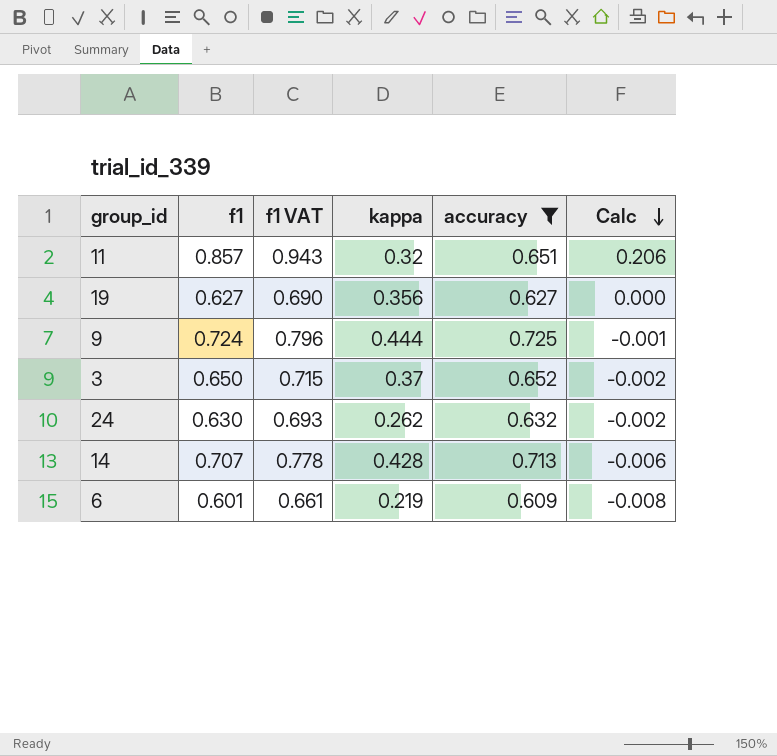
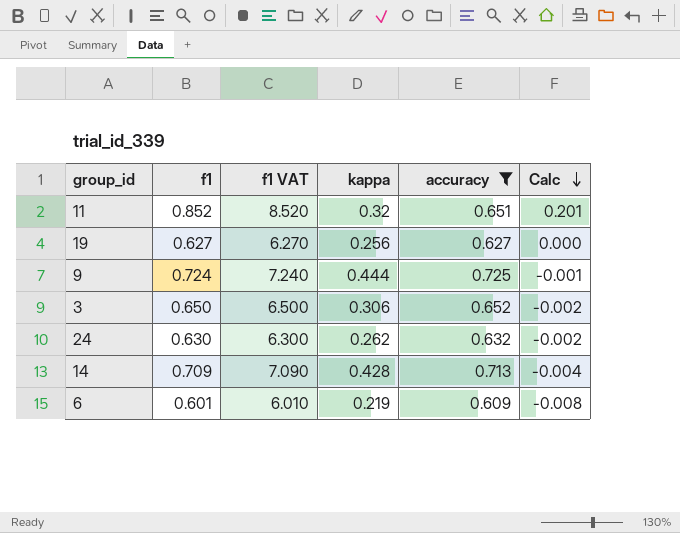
column f1 VAT | formula: [f1] * 1.1 -> [f1] * 10
11 | f1: 0.857 -> 0.852
11 | Calc: 0.206 -> 0.201
19 | kappa: 0.356 -> 0.256
3 | kappa: 0.37 -> 0.306
14 | f1: 0.707 -> 0.709
14 | Calc: -0.006 -> -0.004

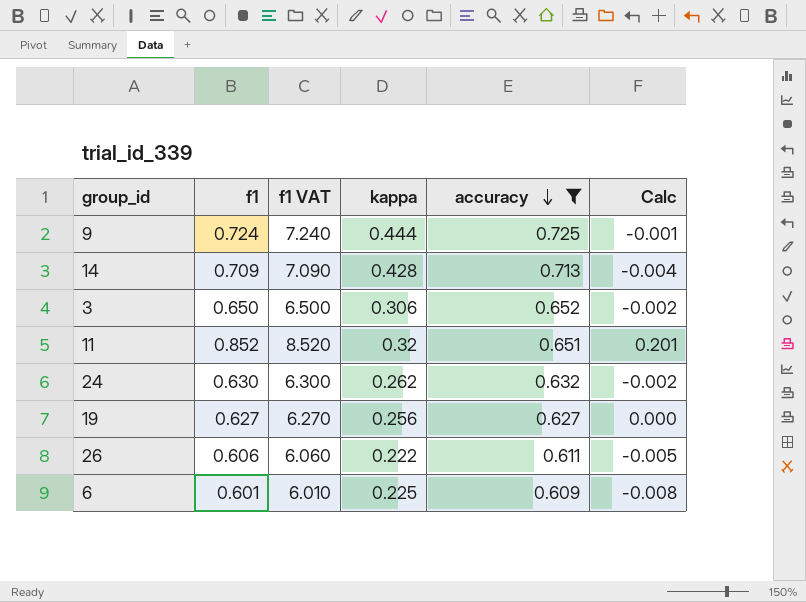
row order: Calc descending -> accuracy descending
row 26: none -> 0.606 | 6.060 | 0.222 | 0.611 | -0.005
6 | kappa: 0.219 -> 0.225

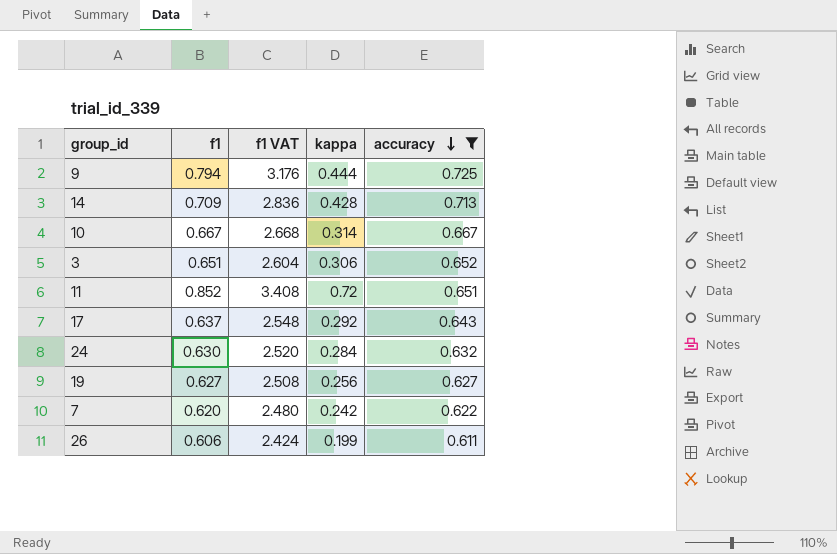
column Calc | formula: [f1] - [accuracy] -> none
column f1 VAT | formula: [f1] * 10 -> [f1] * 4
row 6: 0.601 | 6.010 | 0.225 | 0.609 | -0.008 -> none
9 | f1: 0.724 -> 0.794
row 10: none -> 0.667 | 2.668 | 0.314 | 0.667
3 | f1: 0.650 -> 0.651
11 | kappa: 0.32 -> 0.72
row 17: none -> 0.637 | 2.548 | 0.292 | 0.643
24 | kappa: 0.262 -> 0.284
row 7: none -> 0.620 | 2.480 | 0.242 | 0.622
26 | kappa: 0.222 -> 0.199

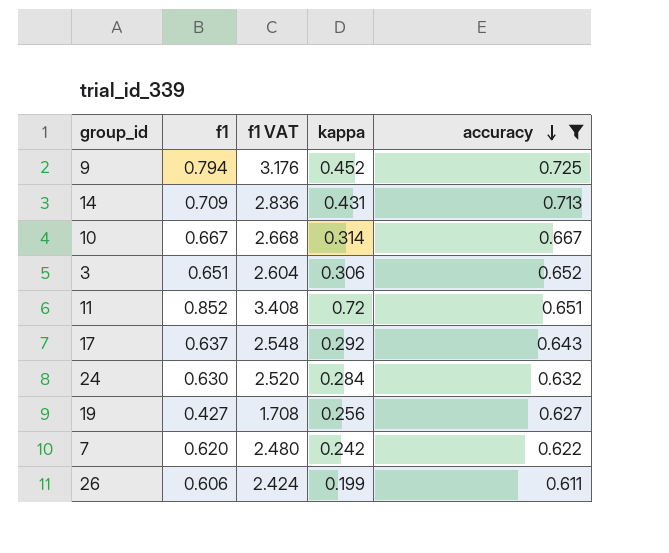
9 | kappa: 0.444 -> 0.452
14 | kappa: 0.428 -> 0.431
19 | f1: 0.627 -> 0.427
19 | f1 VAT: 2.508 -> 1.708

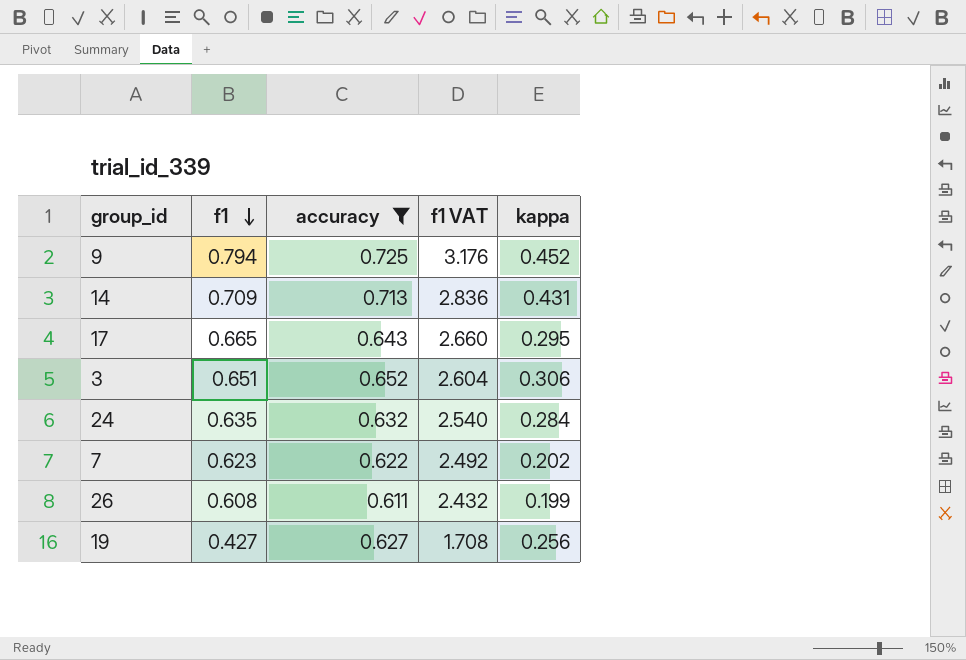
row order: accuracy descending -> f1 descending
column accuracy | position: 5 -> 3
row 10: 0.667 | 2.668 | 0.314 | 0.667 -> none
row 11: 0.852 | 3.408 | 0.72 | 0.651 -> none
17 | f1: 0.637 -> 0.665
17 | f1 VAT: 2.548 -> 2.660
17 | kappa: 0.292 -> 0.295
24 | f1: 0.630 -> 0.635
24 | f1 VAT: 2.520 -> 2.540
7 | f1: 0.620 -> 0.623
7 | f1 VAT: 2.480 -> 2.492
7 | kappa: 0.242 -> 0.202
26 | f1: 0.606 -> 0.608
26 | f1 VAT: 2.424 -> 2.432

